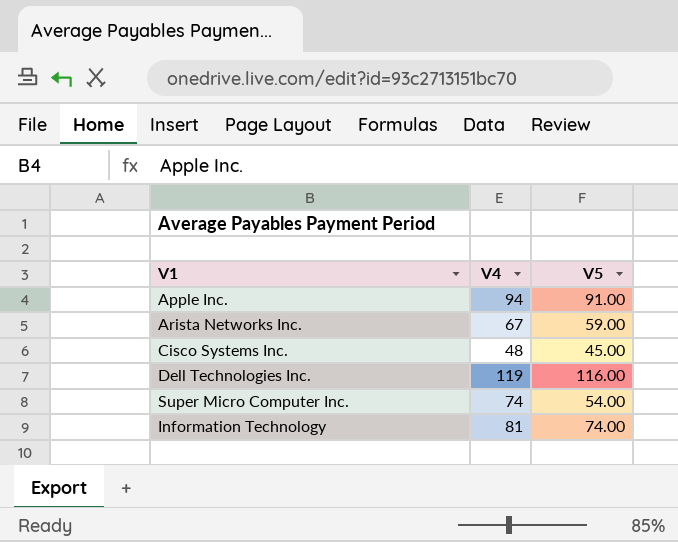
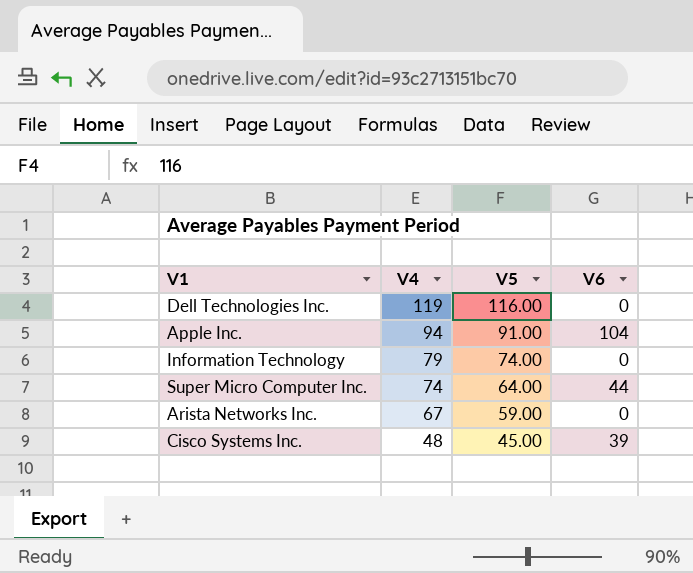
row order: none -> V4 descending
column V6 | position: none -> 4
Information Technology | V4: 81 -> 79
Super Micro Computer Inc. | V5: 54.00 -> 64.00

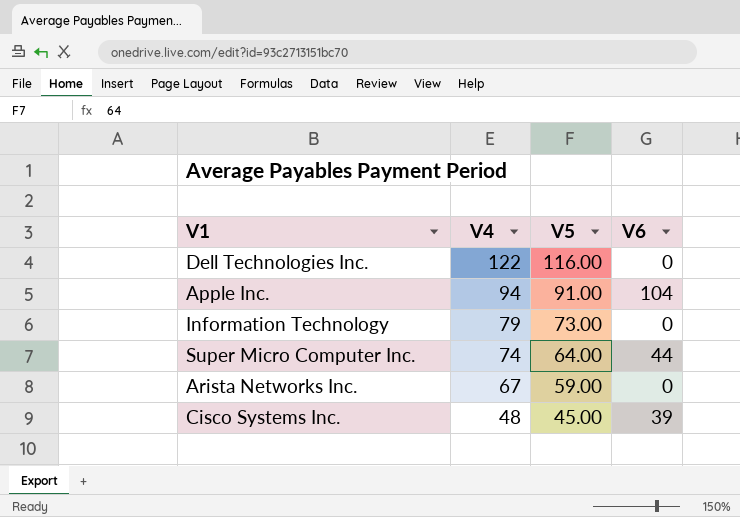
Dell Technologies Inc. | V4: 119 -> 122
Information Technology | V5: 74.00 -> 73.00

